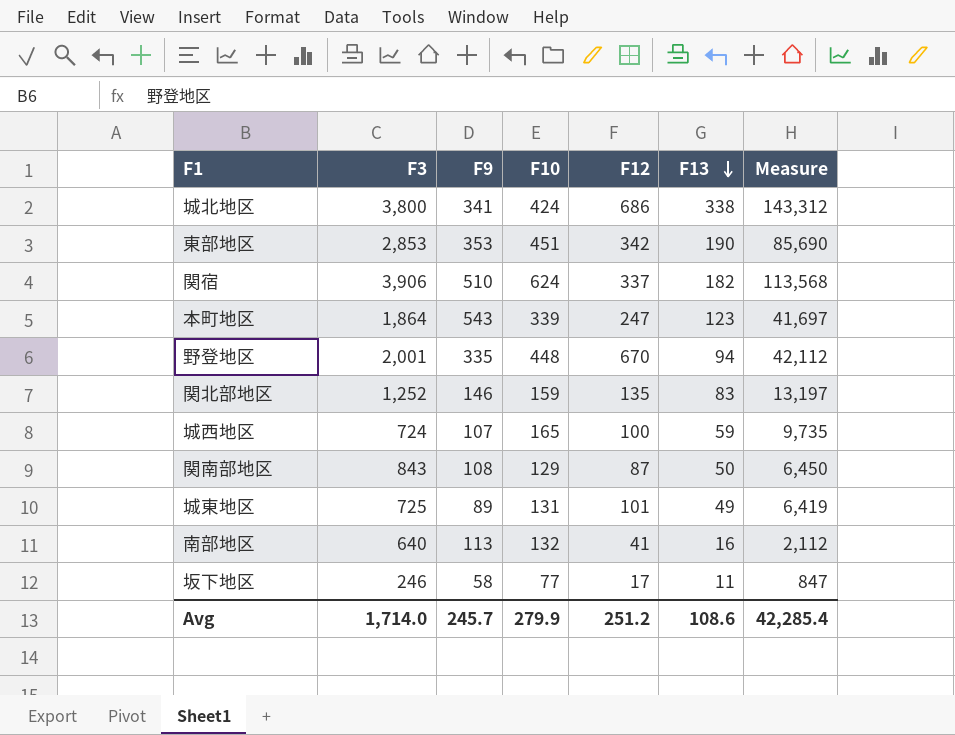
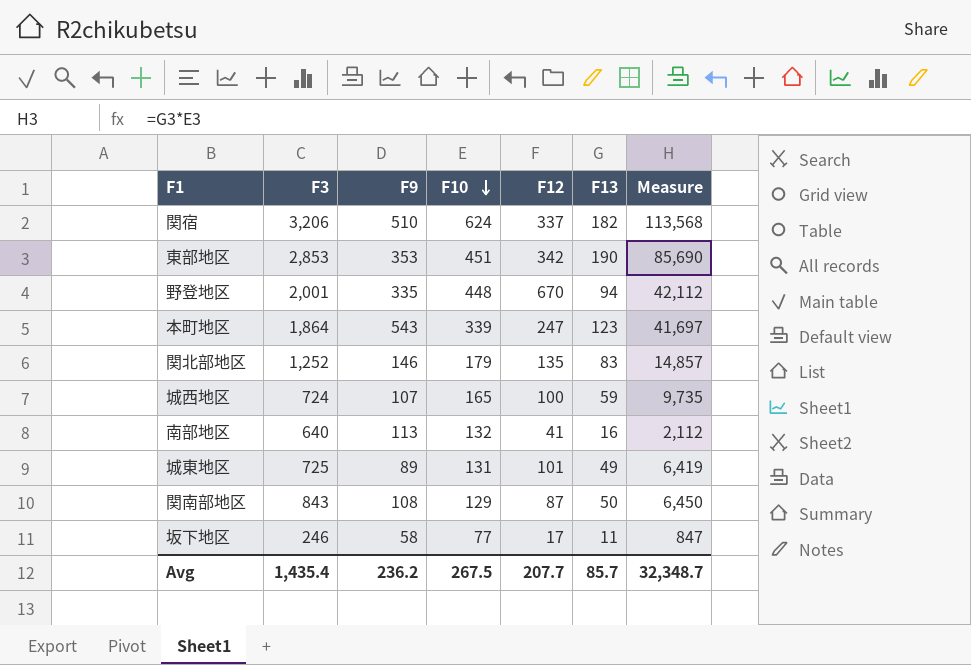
row order: F13 descending -> F10 descending
row 城北地区: 3,800 | 341 | 424 | 686 | 338 | 143,312 -> none
関宿 | F3: 3,906 -> 3,206
関北部地区 | F10: 159 -> 179
関北部地区 | Measure: 13,197 -> 14,857
Avg | F3: 1,714.0 -> 1,435.4
Avg | F9: 245.7 -> 236.2
Avg | F10: 279.9 -> 267.5
Avg | F12: 251.2 -> 207.7
Avg | F13: 108.6 -> 85.7
Avg | Measure: 42,285.4 -> 32,348.7

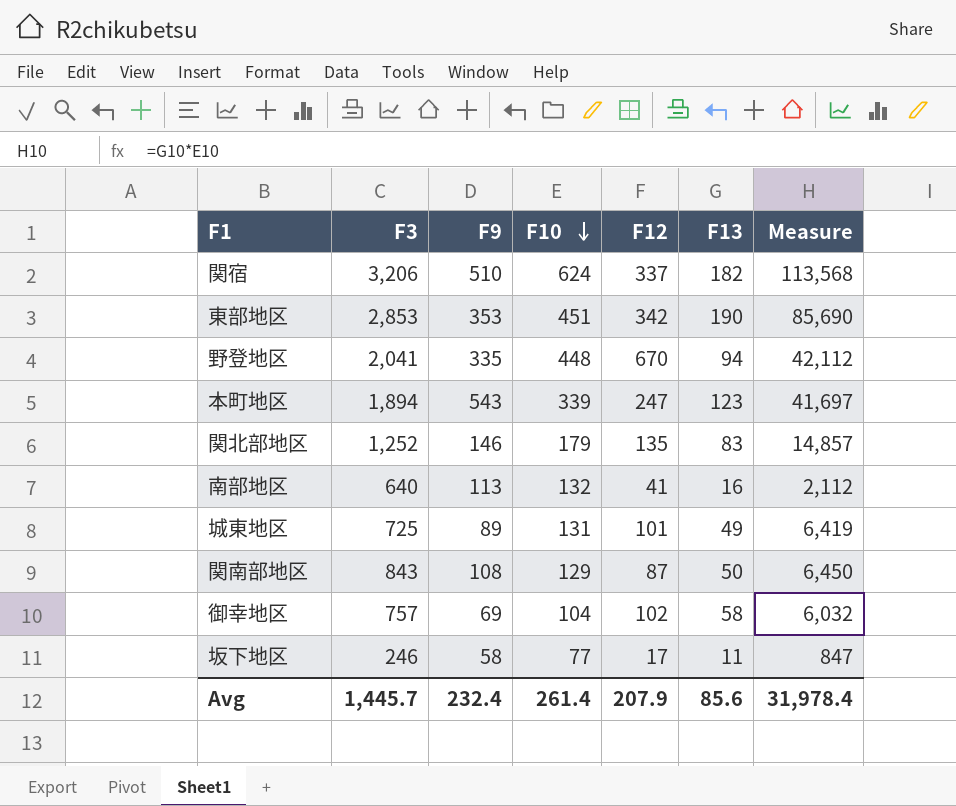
row 城西地区: 724 | 107 | 165 | 100 | 59 | 9,735 -> none
野登地区 | F3: 2,001 -> 2,041
本町地区 | F3: 1,864 -> 1,894
row 御幸地区: none -> 757 | 69 | 104 | 102 | 58 | 6,032
Avg | F3: 1,435.4 -> 1,445.7
Avg | F9: 236.2 -> 232.4
Avg | F10: 267.5 -> 261.4
Avg | F12: 207.7 -> 207.9
Avg | F13: 85.7 -> 85.6
Avg | Measure: 32,348.7 -> 31,978.4

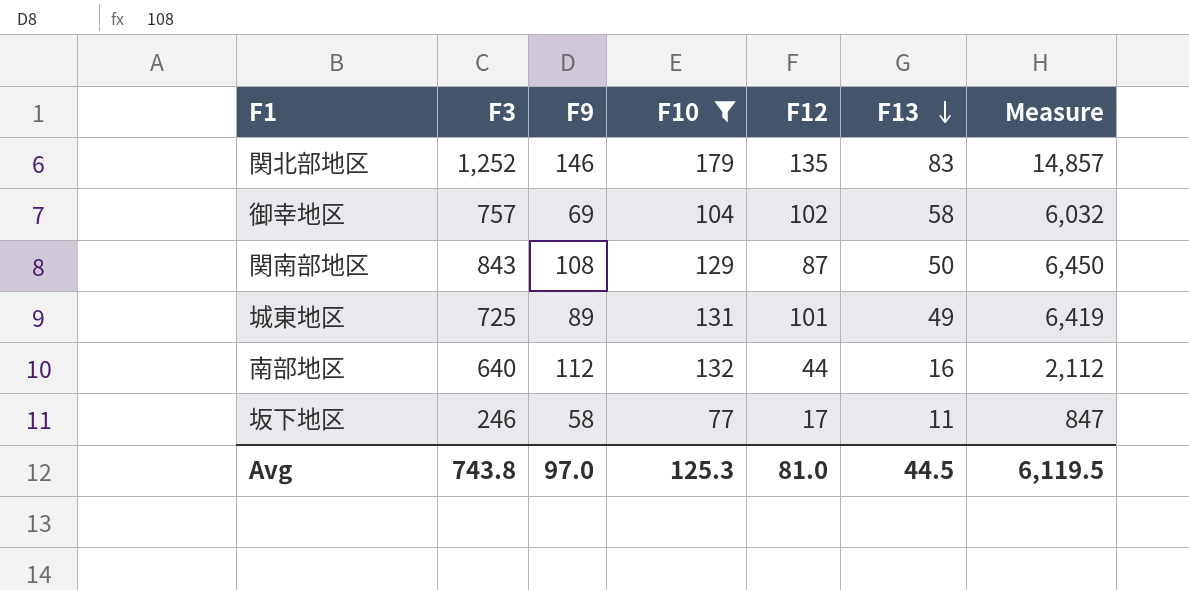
filter: none -> F10 <= 179
row order: F10 descending -> F13 descending
南部地区 | F9: 113 -> 112
南部地区 | F12: 41 -> 44
Avg | F3: 1,445.7 -> 743.8
Avg | F9: 232.4 -> 97.0
Avg | F10: 261.4 -> 125.3
Avg | F12: 207.9 -> 81.0
Avg | F13: 85.6 -> 44.5
Avg | Measure: 31,978.4 -> 6,119.5

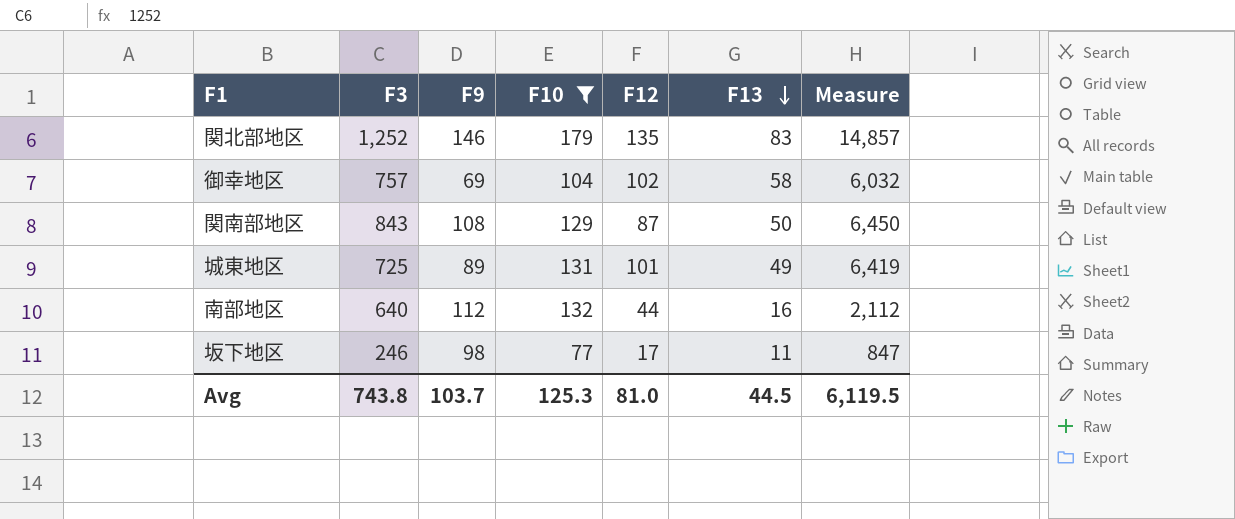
坂下地区 | F9: 58 -> 98
Avg | F9: 97.0 -> 103.7

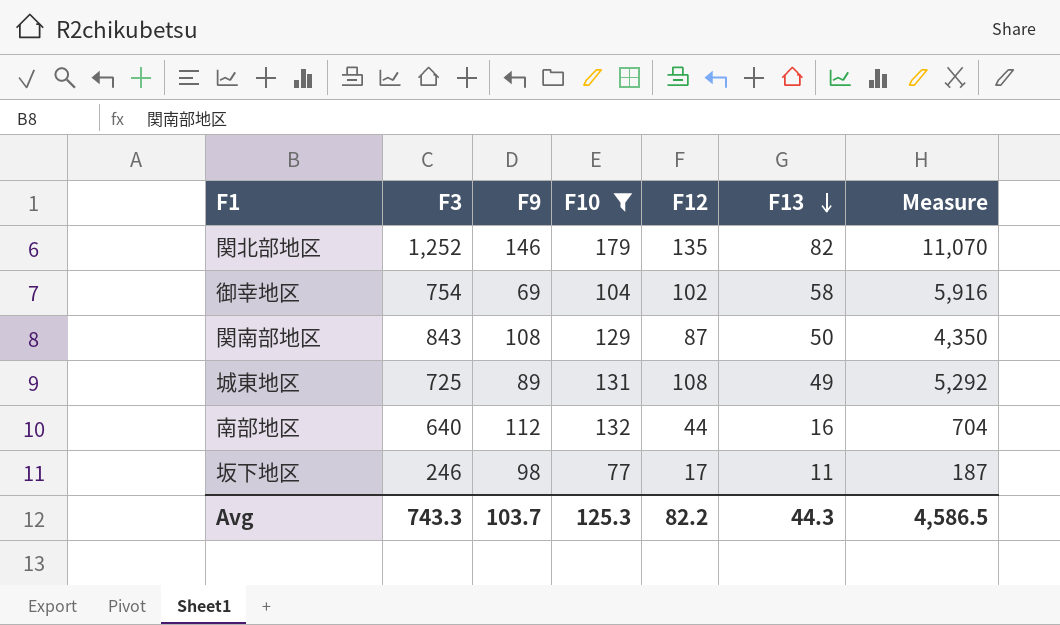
column Measure | formula: [F10] * [F13] -> [F12] * [F13]
関北部地区 | F13: 83 -> 82
御幸地区 | F3: 757 -> 754
城東地区 | F12: 101 -> 108
Avg | F3: 743.8 -> 743.3
Avg | F12: 81.0 -> 82.2
Avg | F13: 44.5 -> 44.3
Avg | Measure: 6,119.5 -> 4,586.5

